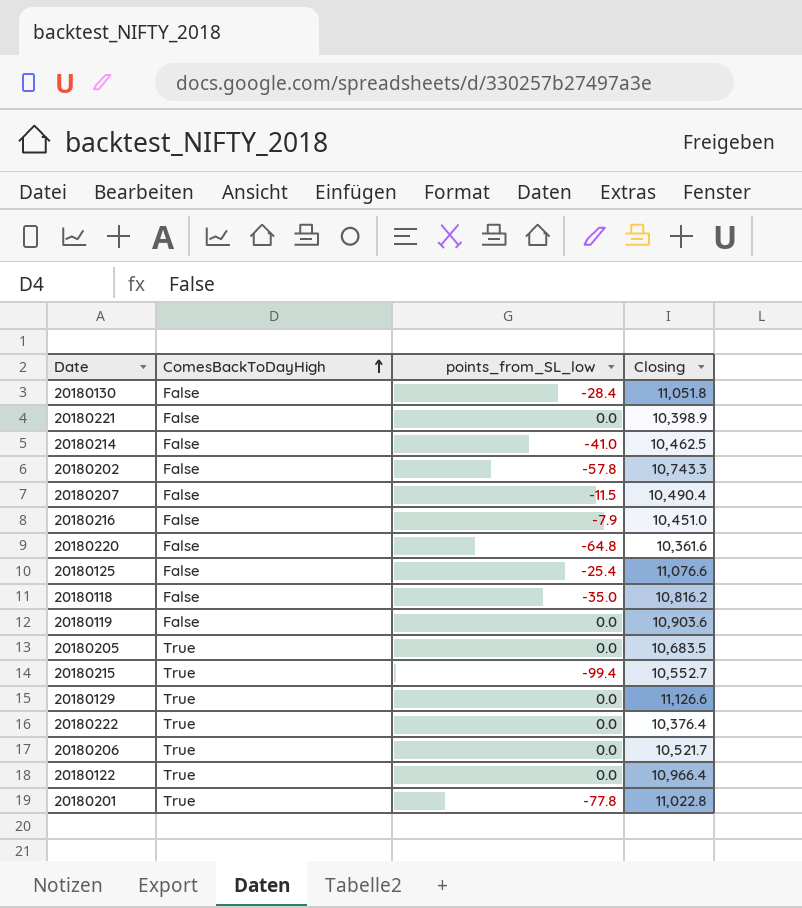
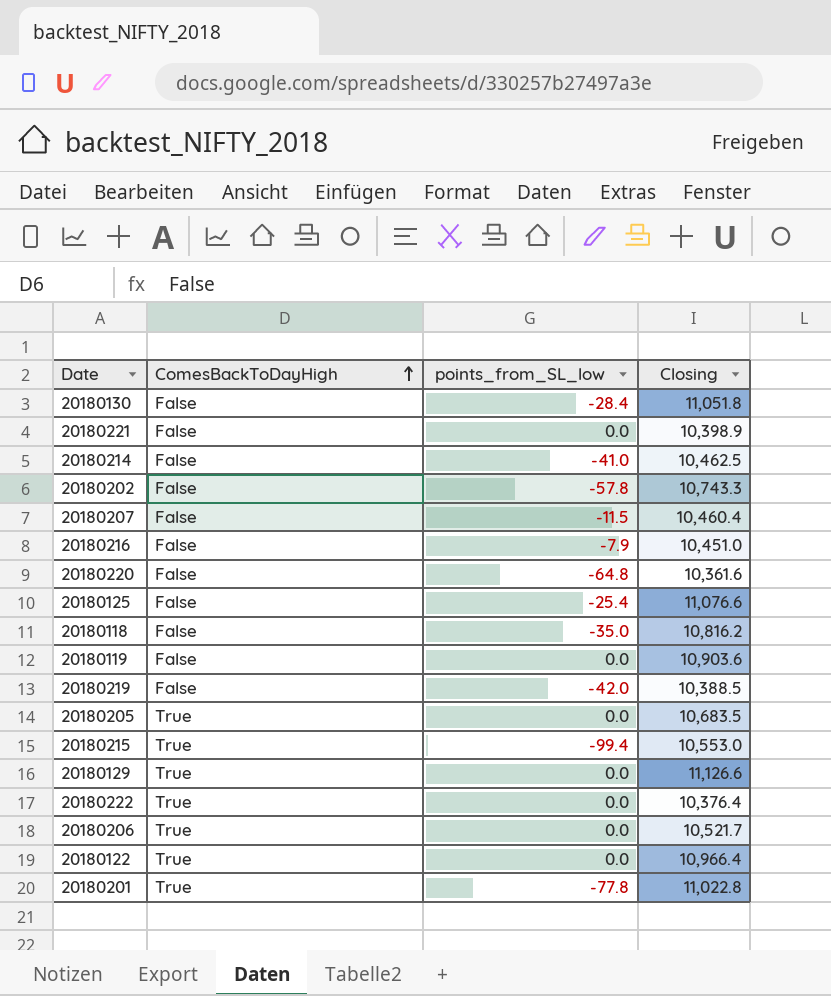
20180207 | Closing: 10,490.4 -> 10,460.4
row 20180219: none -> False | -42.0 | 10,388.5
20180215 | Closing: 10,552.7 -> 10,553.0

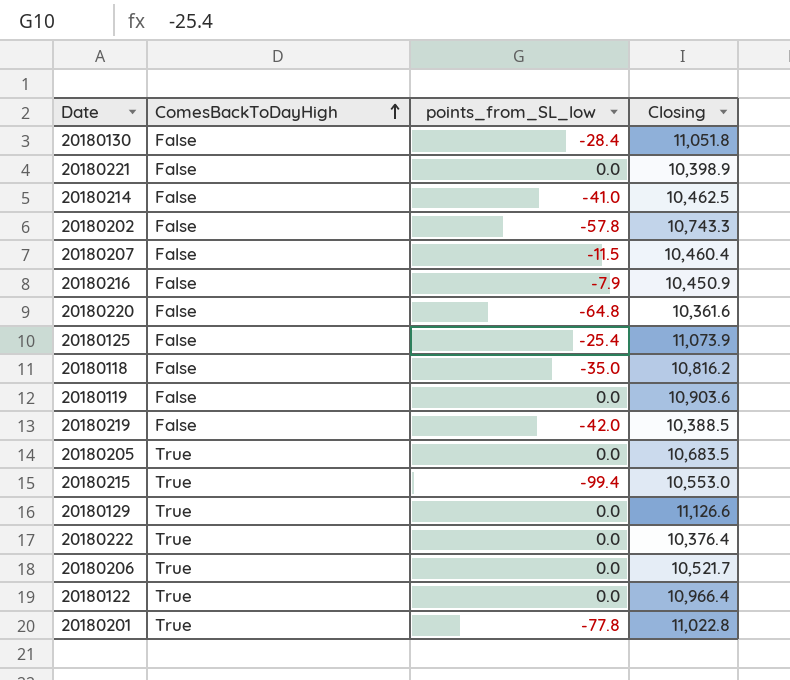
20180216 | Closing: 10,451.0 -> 10,450.9
20180125 | Closing: 11,076.6 -> 11,073.9

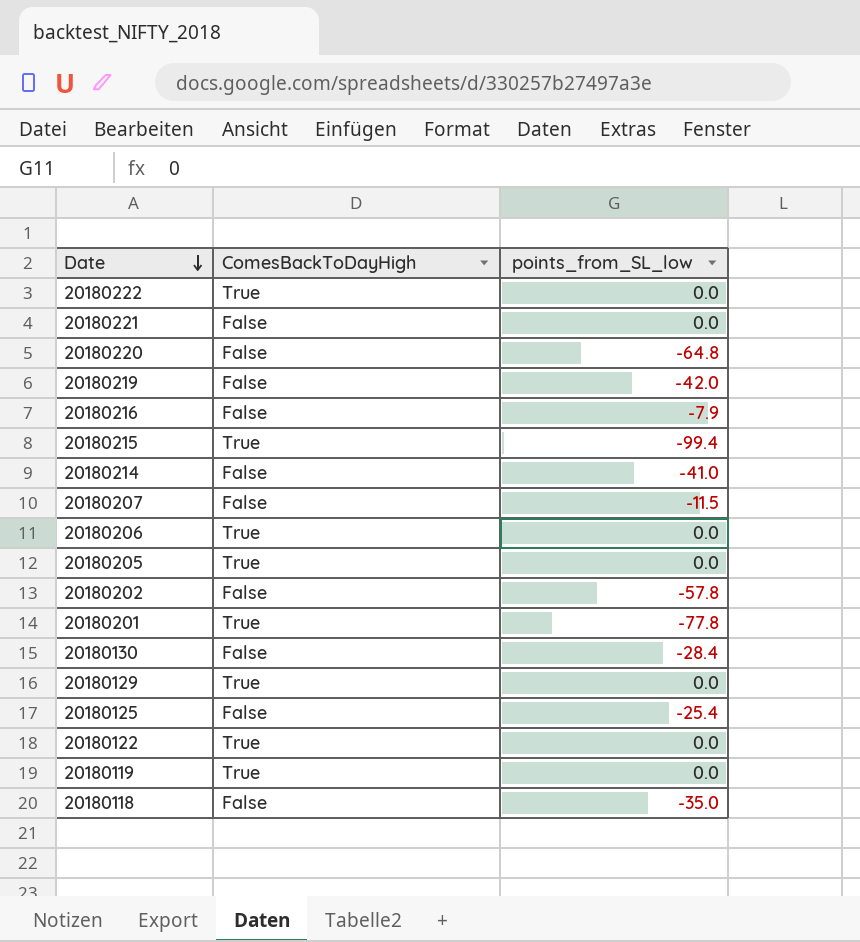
row order: ComesBackToDayHigh ascending -> Date descending
column Closing | position: 4 -> none
20180119 | ComesBackToDayHigh: False -> True

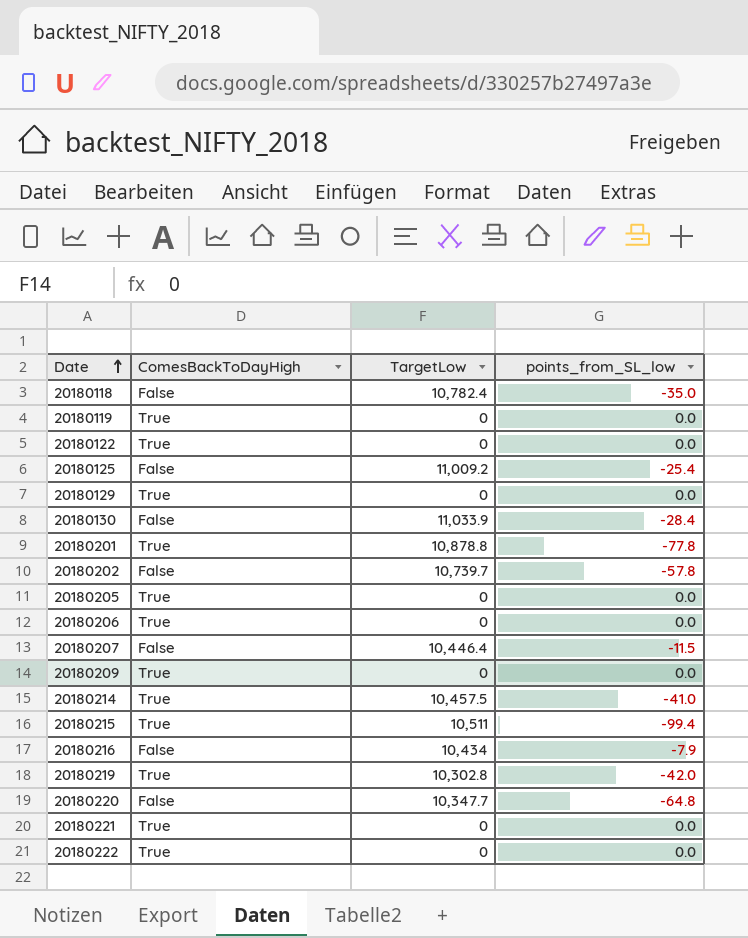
row order: Date descending -> Date ascending
column TargetLow | position: none -> 3
row 20180209: none -> True | 0 | 0.0
20180214 | ComesBackToDayHigh: False -> True
20180219 | ComesBackToDayHigh: False -> True
20180221 | ComesBackToDayHigh: False -> True

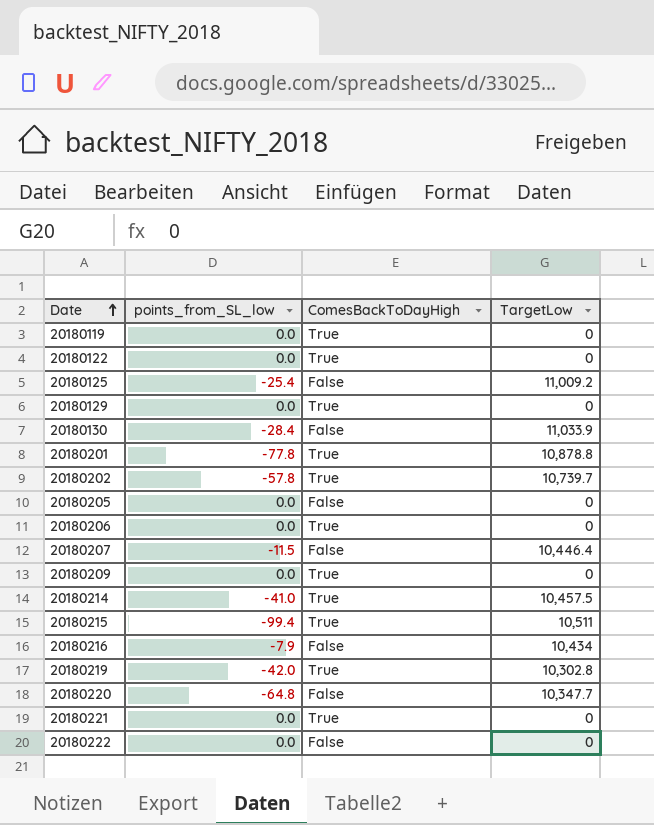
column points_from_SL_low | position: 4 -> 2
row 20180118: False | 10,782.4 | -35.0 -> none
20180202 | ComesBackToDayHigh: False -> True
20180205 | ComesBackToDayHigh: True -> False
20180222 | ComesBackToDayHigh: True -> False

